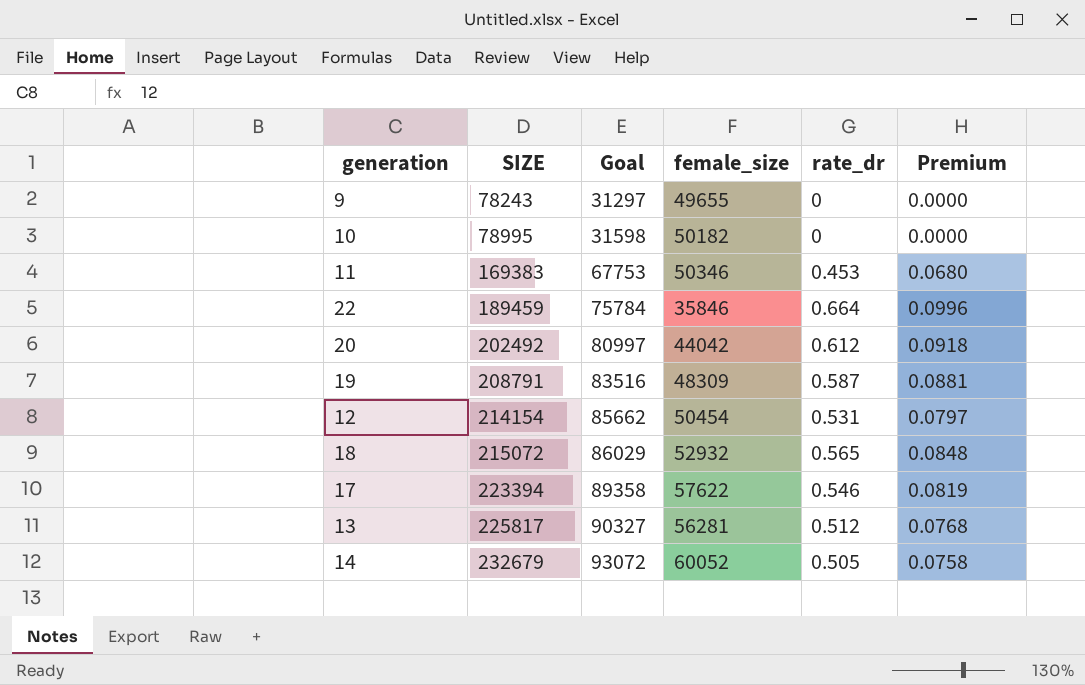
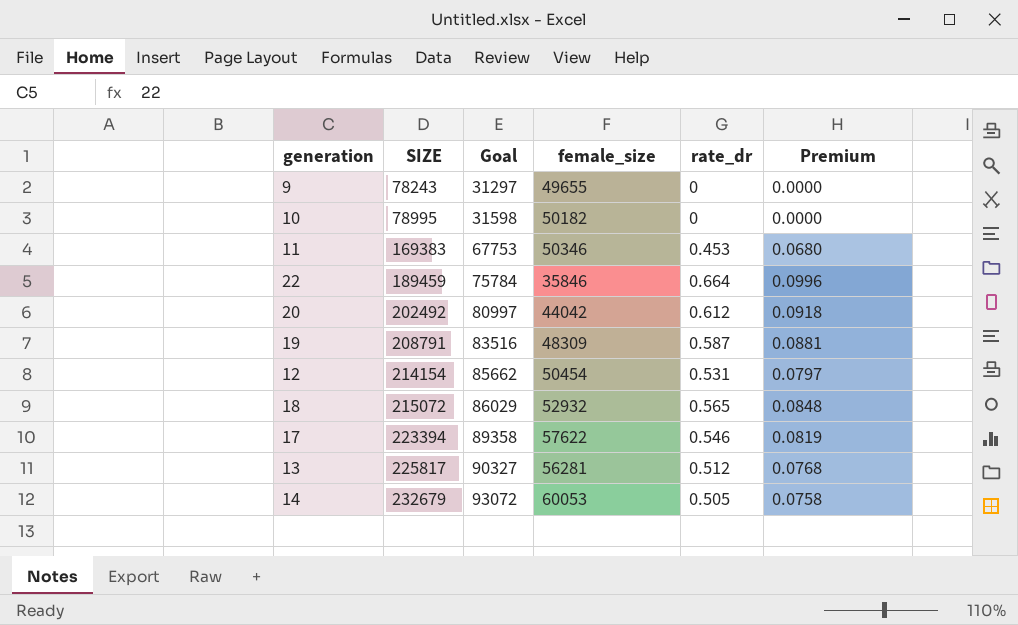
14 | female_size: 60052 -> 60053

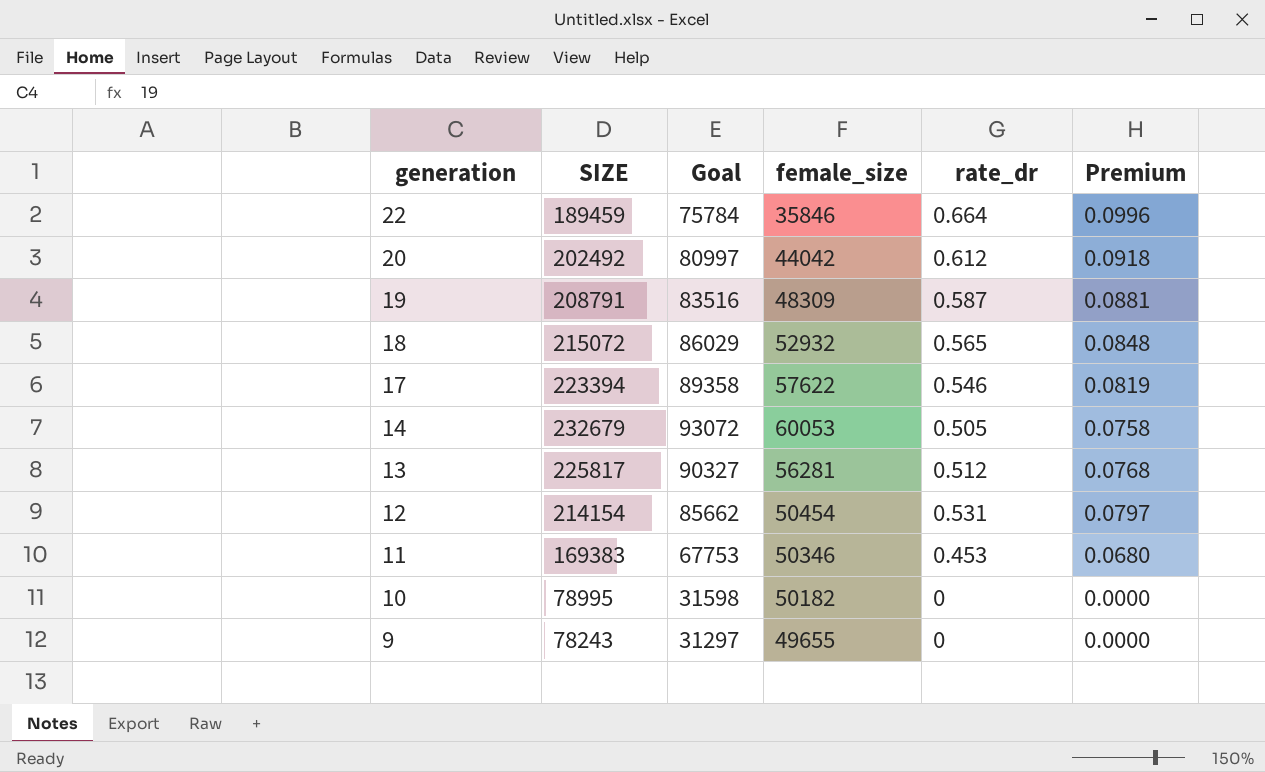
row order: SIZE ascending -> generation descending

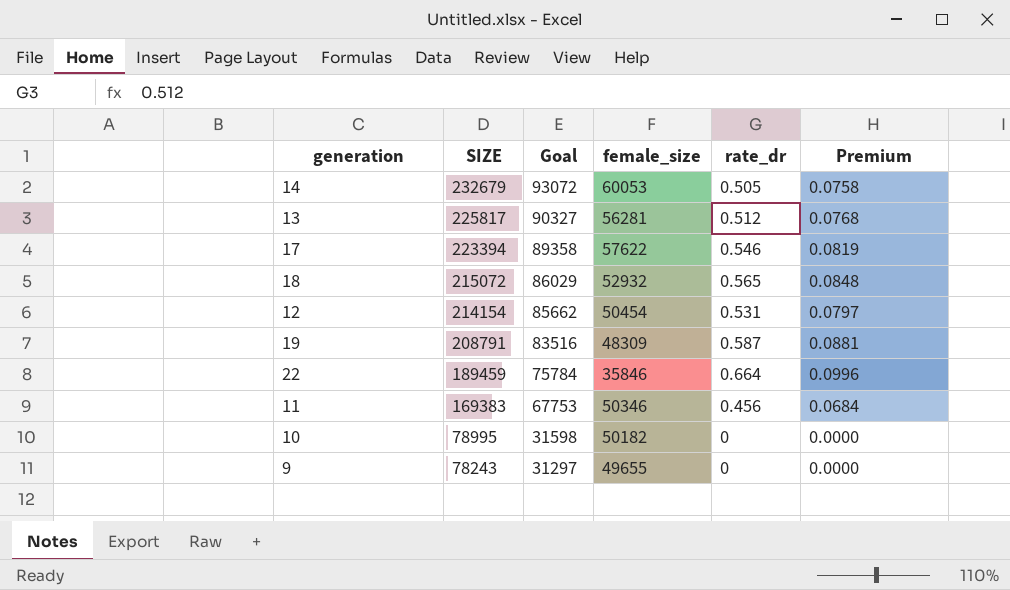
row order: generation descending -> SIZE descending
row 20: 202492 | 80997 | 44042 | 0.612 | 0.0918 -> none
11 | rate_dr: 0.453 -> 0.456
11 | Premium: 0.0680 -> 0.0684

